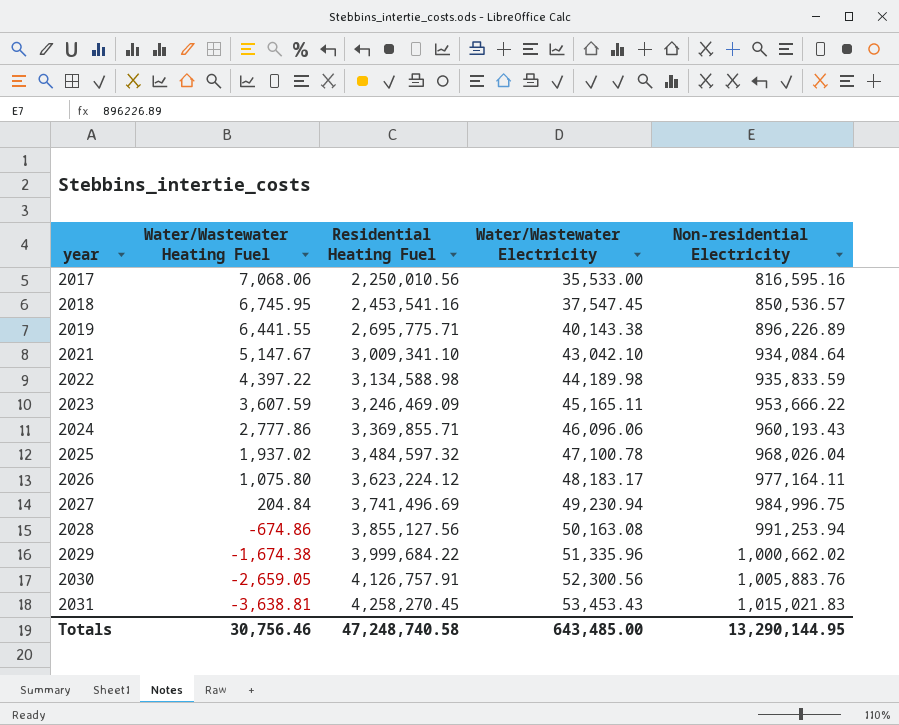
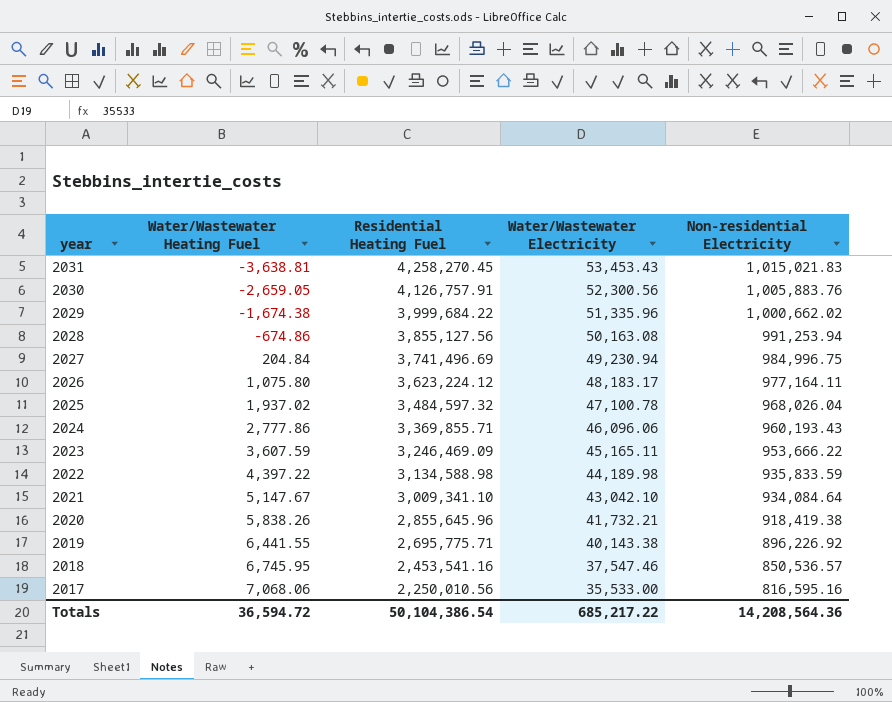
row order: year ascending -> year descending
row 2020: none -> 5,838.26 | 2,855,645.96 | 41,732.21 | 918,419.38
2019 | Non-residential Electricity: 896,226.89 -> 896,226.92
2018 | Water/Wastewater Electricity: 37,547.45 -> 37,547.46
Totals | Water/Wastewater Heating Fuel: 30,756.46 -> 36,594.72
Totals | Residential Heating Fuel: 47,248,740.58 -> 50,104,386.54
Totals | Water/Wastewater Electricity: 643,485.00 -> 685,217.22
Totals | Non-residential Electricity: 13,290,144.95 -> 14,208,564.36

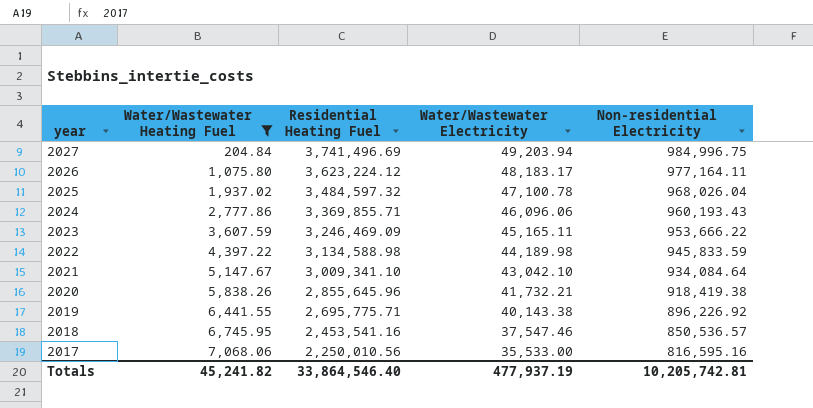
filter: none -> Water/Wastewater Heating Fuel >= 204.84
2027 | Water/Wastewater Electricity: 49,230.94 -> 49,203.94
2022 | Non-residential Electricity: 935,833.59 -> 945,833.59
Totals | Water/Wastewater Heating Fuel: 36,594.72 -> 45,241.82
Totals | Residential Heating Fuel: 50,104,386.54 -> 33,864,546.40
Totals | Water/Wastewater Electricity: 685,217.22 -> 477,937.19
Totals | Non-residential Electricity: 14,208,564.36 -> 10,205,742.81

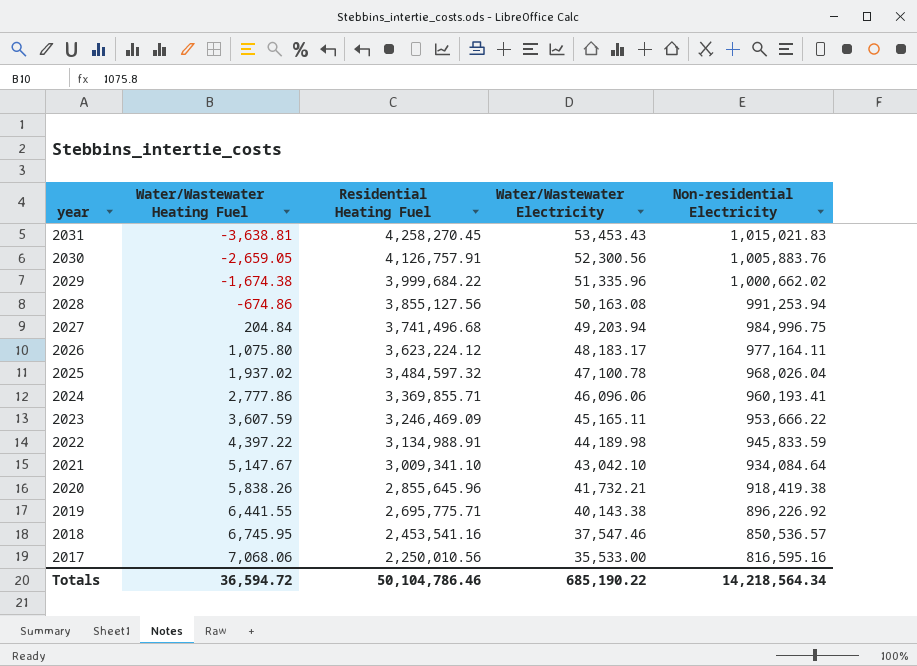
filter: Water/Wastewater Heating Fuel >= 204.84 -> none
2027 | Residential Heating Fuel: 3,741,496.69 -> 3,741,496.68
2024 | Non-residential Electricity: 960,193.43 -> 960,193.41
2022 | Residential Heating Fuel: 3,134,588.98 -> 3,134,988.91
Totals | Water/Wastewater Heating Fuel: 45,241.82 -> 36,594.72
Totals | Residential Heating Fuel: 33,864,546.40 -> 50,104,786.46
Totals | Water/Wastewater Electricity: 477,937.19 -> 685,190.22
Totals | Non-residential Electricity: 10,205,742.81 -> 14,218,564.34

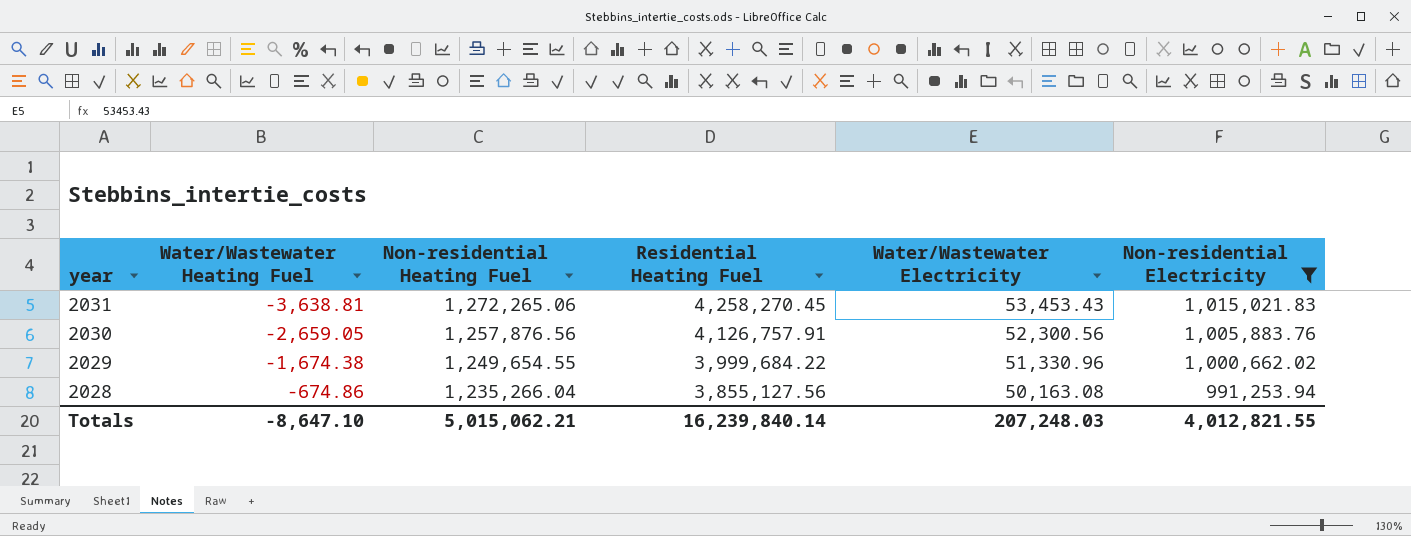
filter: none -> Non-residential Electricity >= 991,253.94
column Non-residential Heating Fuel | position: none -> 3
2029 | Water/Wastewater Electricity: 51,335.96 -> 51,330.96
Totals | Water/Wastewater Heating Fuel: 36,594.72 -> -8,647.10
Totals | Residential Heating Fuel: 50,104,786.46 -> 16,239,840.14
Totals | Water/Wastewater Electricity: 685,190.22 -> 207,248.03
Totals | Non-residential Electricity: 14,218,564.34 -> 4,012,821.55

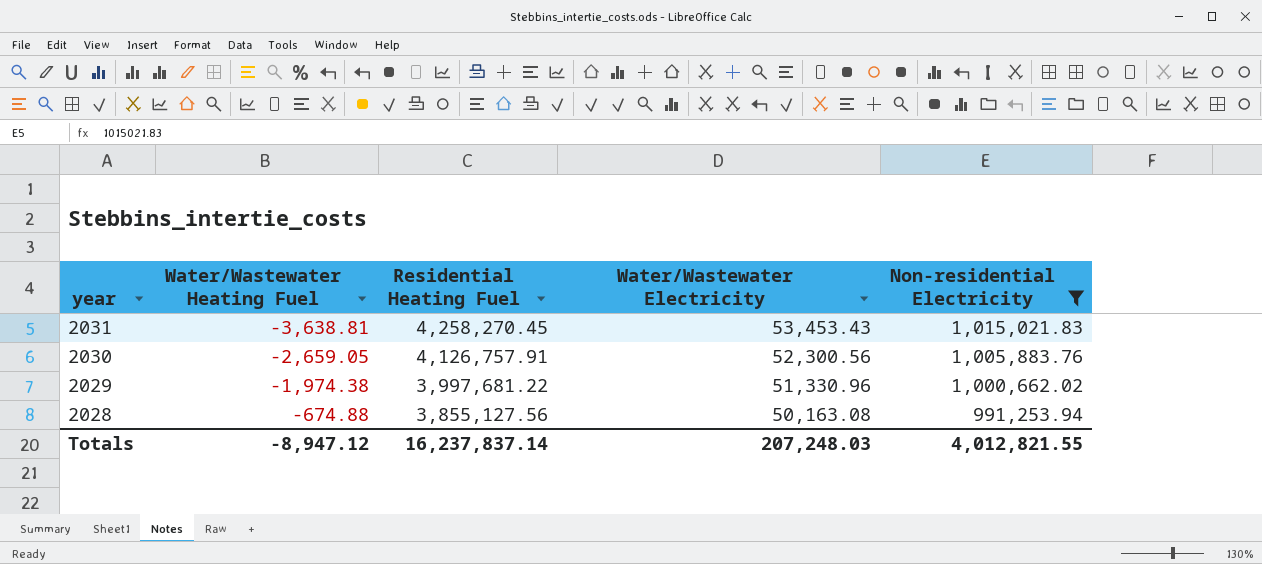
column Non-residential Heating Fuel | position: 3 -> none
2029 | Water/Wastewater Heating Fuel: -1,674.38 -> -1,974.38
2029 | Residential Heating Fuel: 3,999,684.22 -> 3,997,681.22
2028 | Water/Wastewater Heating Fuel: -674.86 -> -674.88
Totals | Water/Wastewater Heating Fuel: -8,647.10 -> -8,947.12
Totals | Residential Heating Fuel: 16,239,840.14 -> 16,237,837.14

